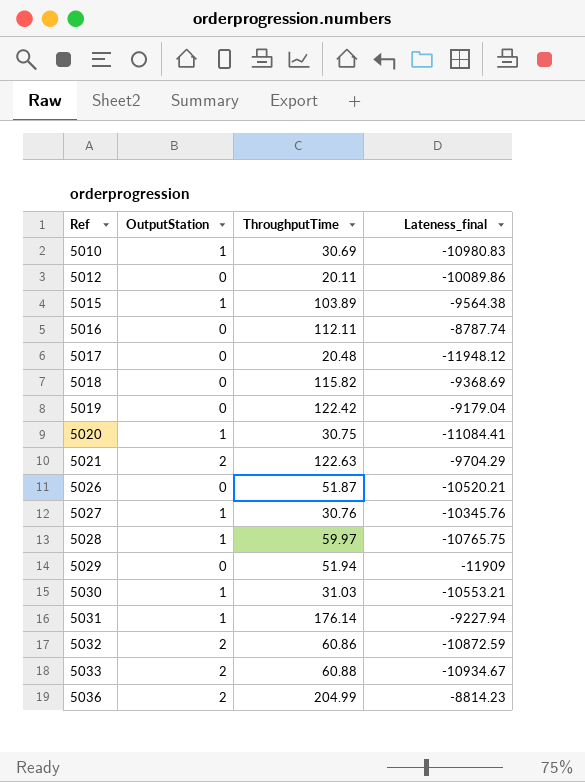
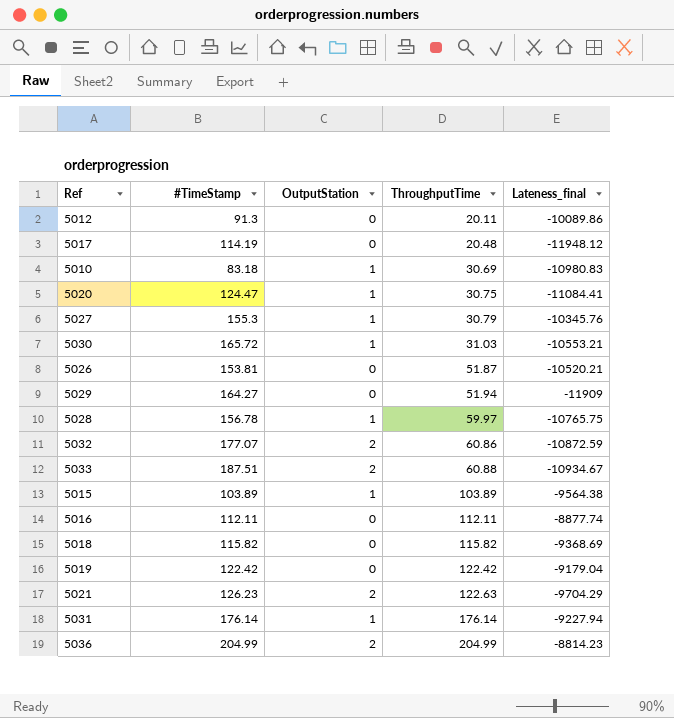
row order: Ref ascending -> ThroughputTime ascending
column #TimeStamp | position: none -> 2
5027 | ThroughputTime: 30.76 -> 30.79
5016 | Lateness_final: -8787.74 -> -8877.74

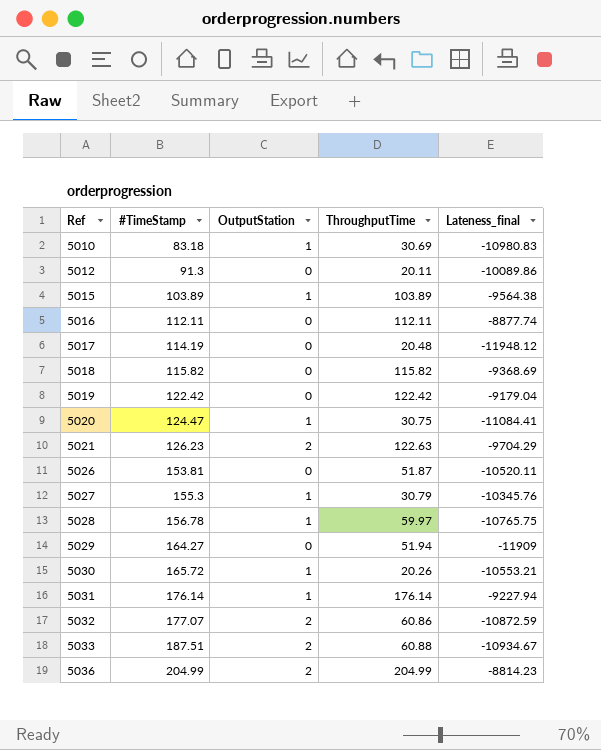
row order: ThroughputTime ascending -> Ref ascending
5026 | Lateness_final: -10520.21 -> -10520.11
5030 | ThroughputTime: 31.03 -> 20.26

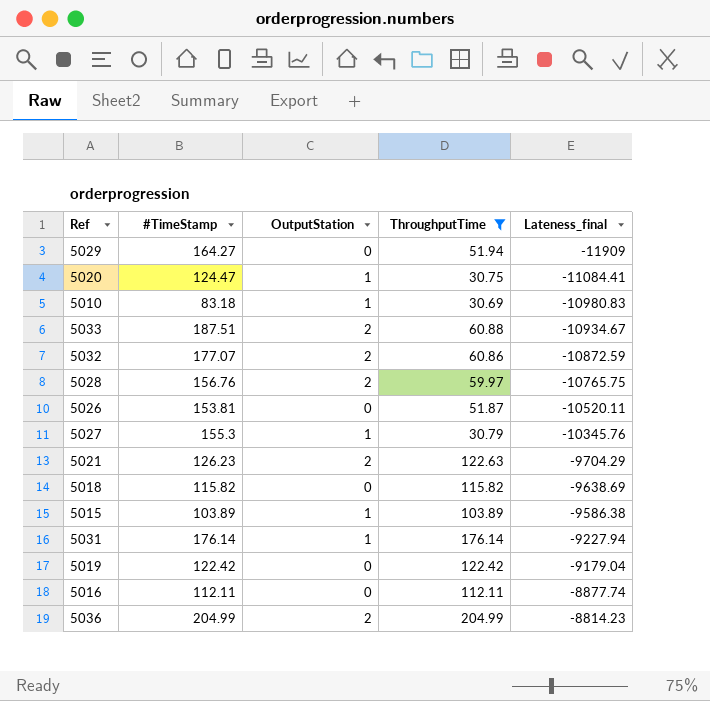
filter: none -> ThroughputTime >= 30.69
row order: Ref ascending -> Lateness_final ascending
5028 | #TimeStamp: 156.78 -> 156.76
5028 | OutputStation: 1 -> 2
5018 | Lateness_final: -9368.69 -> -9638.69
5015 | Lateness_final: -9564.38 -> -9586.38

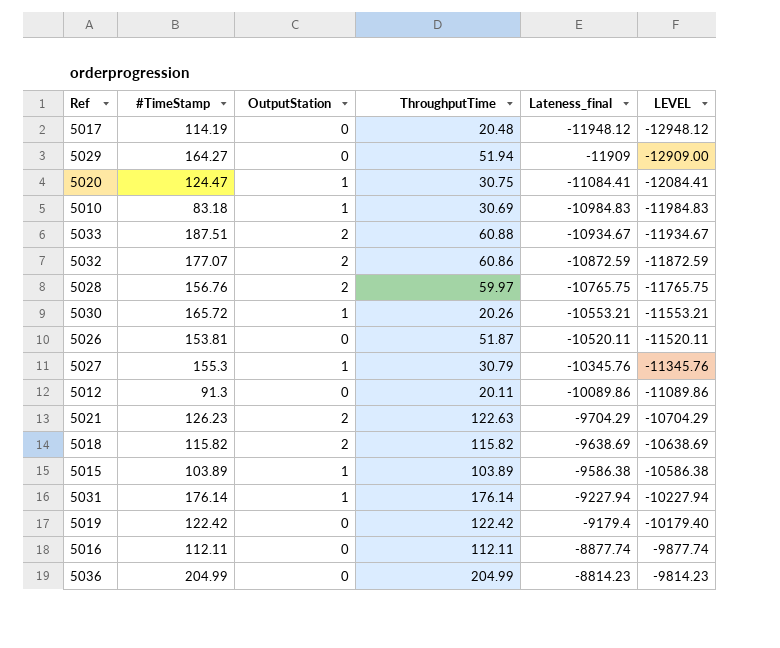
filter: ThroughputTime >= 30.69 -> none
column LEVEL | formula: none -> [Lateness_final] - 1000
5010 | Lateness_final: -10980.83 -> -10984.83
5018 | OutputStation: 0 -> 2
5019 | Lateness_final: -9179.04 -> -9179.4
5036 | OutputStation: 2 -> 0

